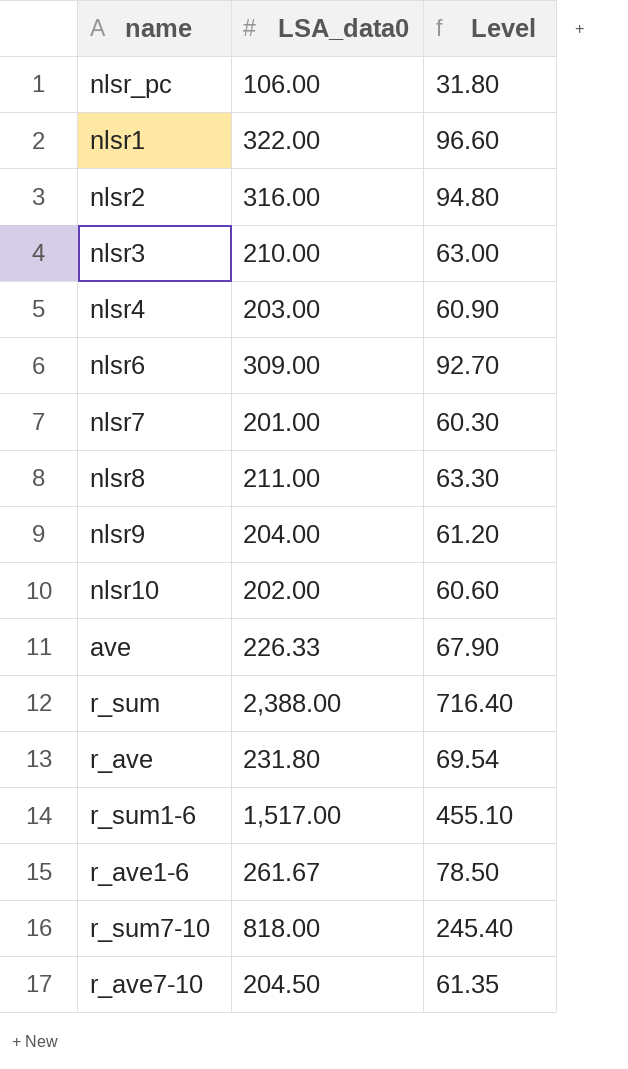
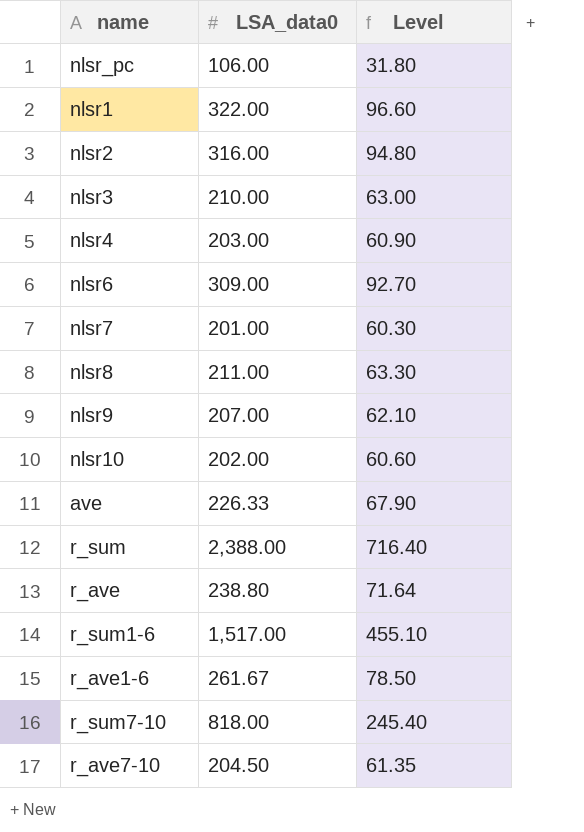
nlsr9 | LSA_data0: 204.00 -> 207.00
nlsr9 | Level: 61.20 -> 62.10
r_ave | LSA_data0: 231.80 -> 238.80
r_ave | Level: 69.54 -> 71.64

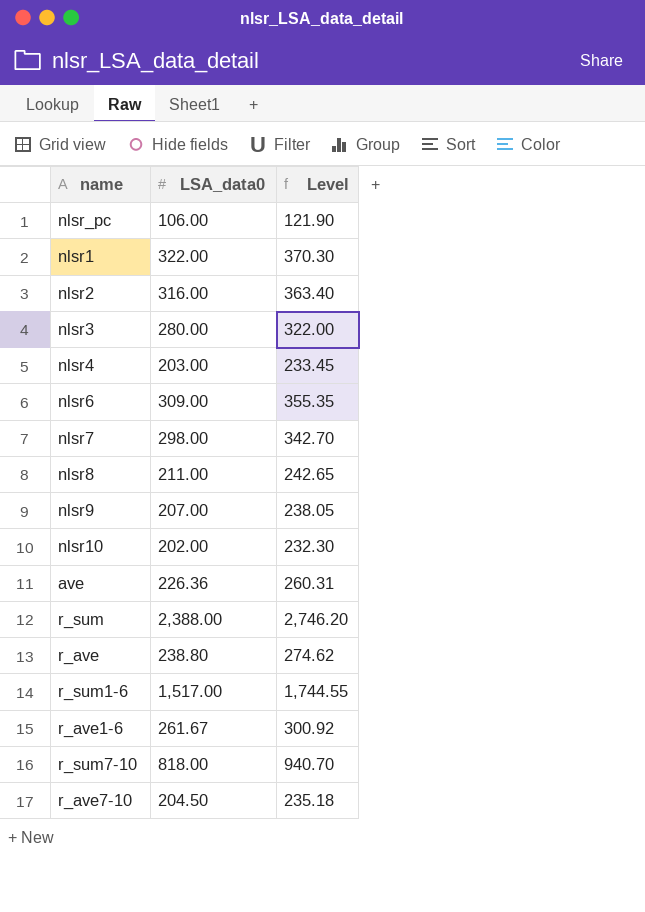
column Level | formula: [LSA_data0] * 0.3 -> [LSA_data0] * 1.15
nlsr3 | LSA_data0: 210.00 -> 280.00
nlsr7 | LSA_data0: 201.00 -> 298.00
ave | LSA_data0: 226.33 -> 226.36

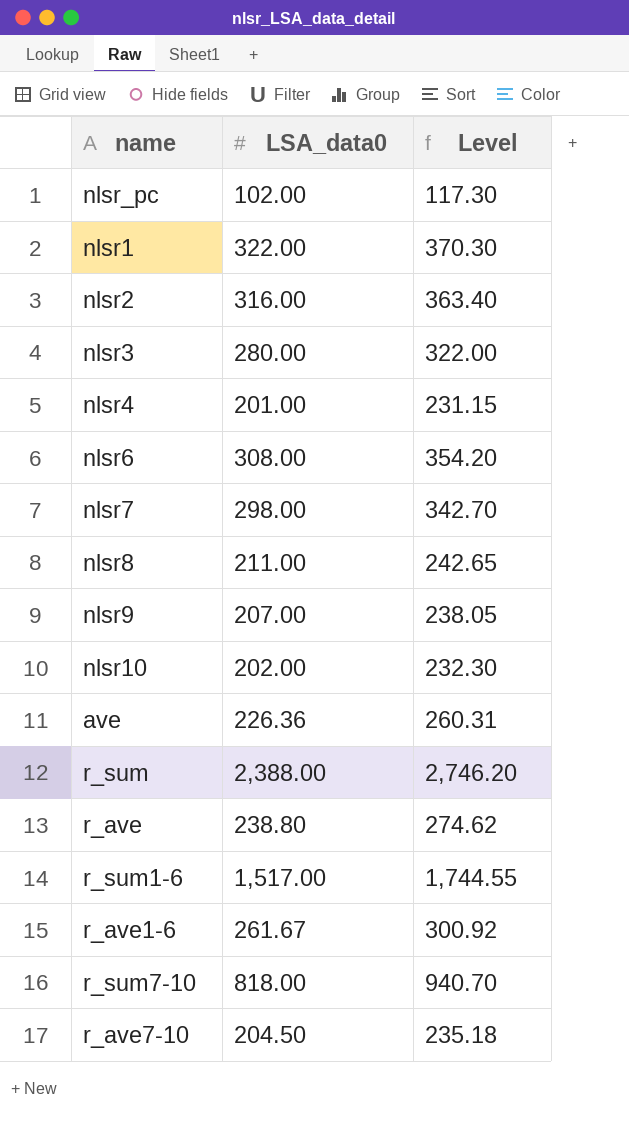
nlsr_pc | LSA_data0: 106.00 -> 102.00
nlsr_pc | Level: 121.90 -> 117.30
nlsr4 | LSA_data0: 203.00 -> 201.00
nlsr4 | Level: 233.45 -> 231.15
nlsr6 | LSA_data0: 309.00 -> 308.00
nlsr6 | Level: 355.35 -> 354.20

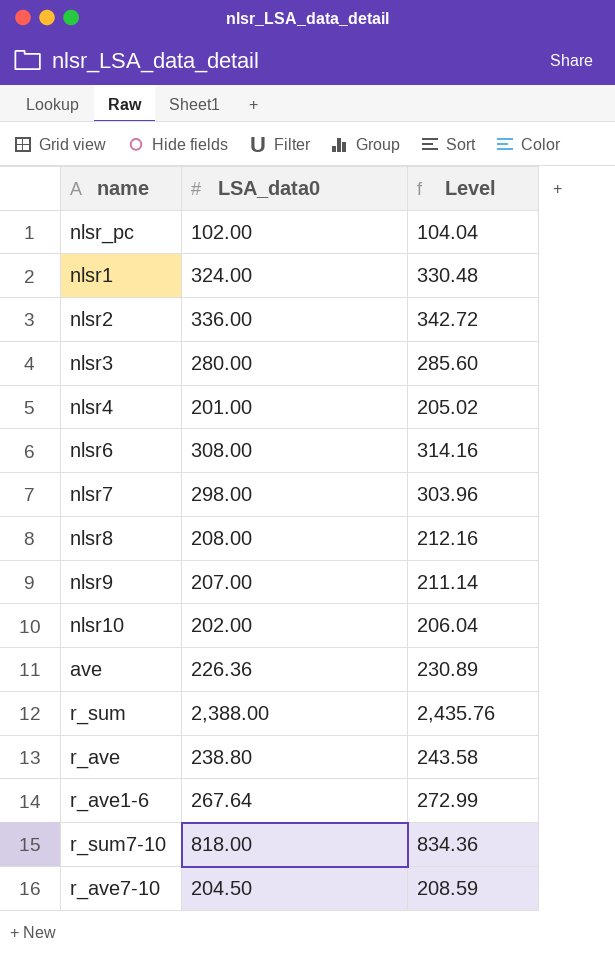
column Level | formula: [LSA_data0] * 1.15 -> [LSA_data0] * 1.02
row r_sum1-6: 1,517.00 | 1,744.55 -> none
nlsr1 | LSA_data0: 322.00 -> 324.00
nlsr2 | LSA_data0: 316.00 -> 336.00
nlsr8 | LSA_data0: 211.00 -> 208.00
r_ave1-6 | LSA_data0: 261.67 -> 267.64

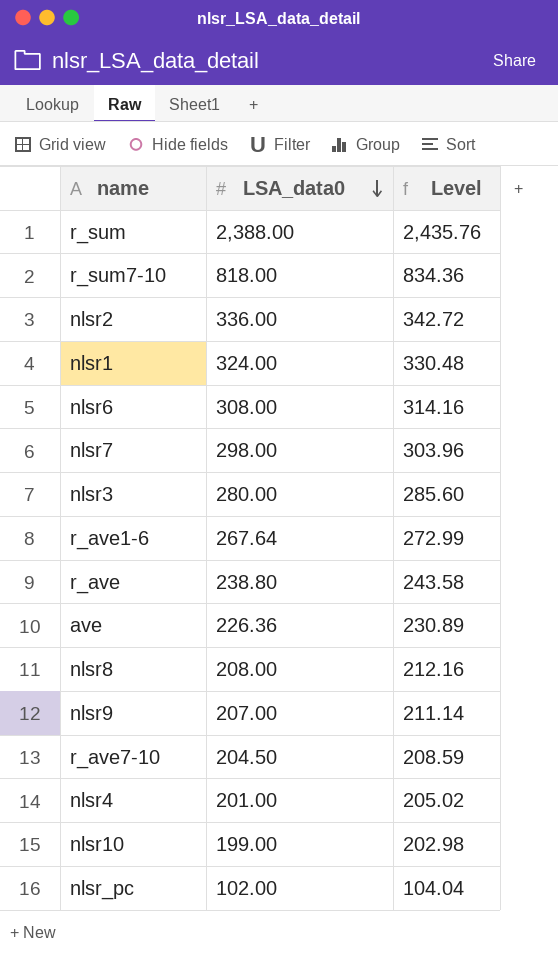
row order: none -> LSA_data0 descending
nlsr10 | LSA_data0: 202.00 -> 199.00
nlsr10 | Level: 206.04 -> 202.98

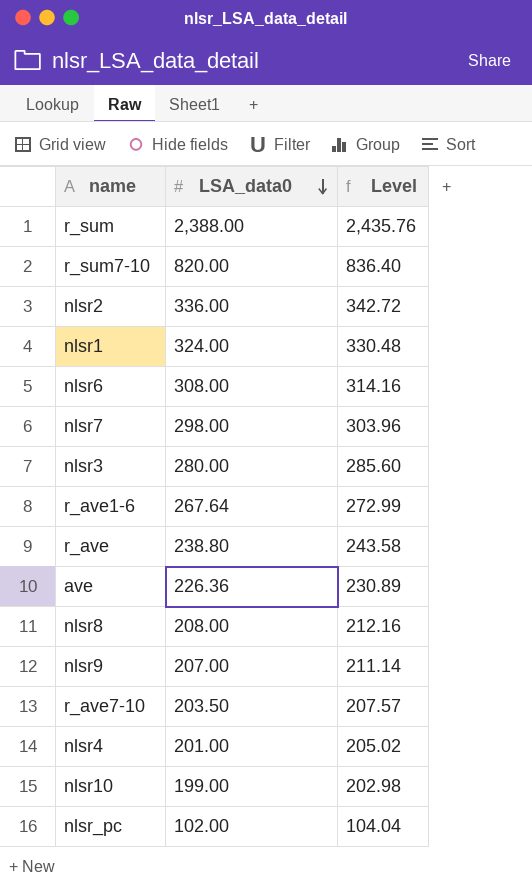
r_sum7-10 | LSA_data0: 818.00 -> 820.00
r_sum7-10 | Level: 834.36 -> 836.40
r_ave7-10 | LSA_data0: 204.50 -> 203.50
r_ave7-10 | Level: 208.59 -> 207.57

